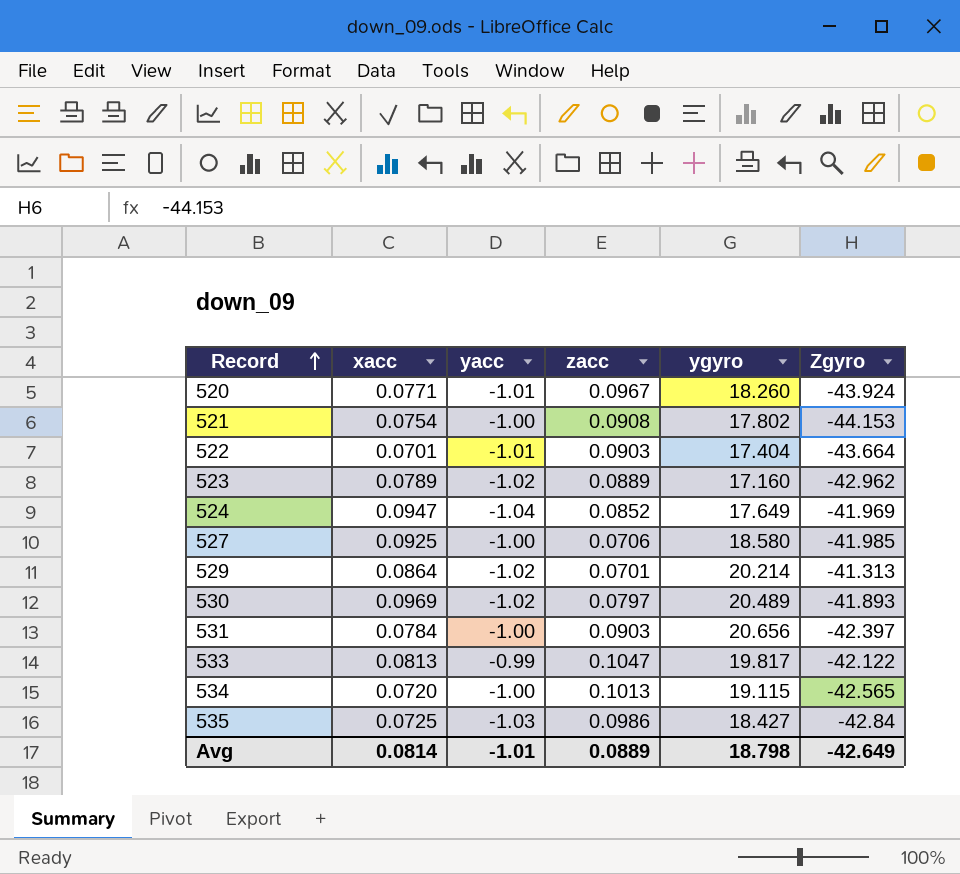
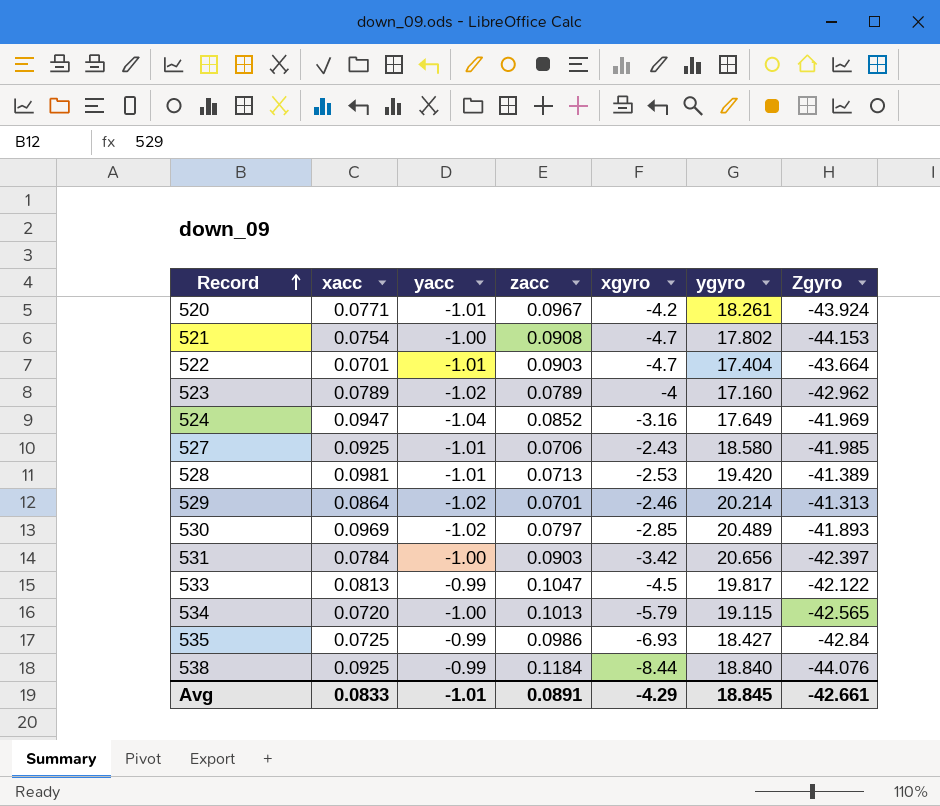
column xgyro | position: none -> 5
520 | ygyro: 18.260 -> 18.261
523 | zacc: 0.0889 -> 0.0789
527 | yacc: -1.00 -> -1.01
row 528: none -> 0.0981 | -1.01 | 0.0713 | -2.53 | 19.420 | -41.389
535 | yacc: -1.03 -> -0.99
row 538: none -> 0.0925 | -0.99 | 0.1184 | -8.44 | 18.840 | -44.076
Avg | xacc: 0.0814 -> 0.0833
Avg | zacc: 0.0889 -> 0.0891
Avg | ygyro: 18.798 -> 18.845
Avg | Zgyro: -42.649 -> -42.661

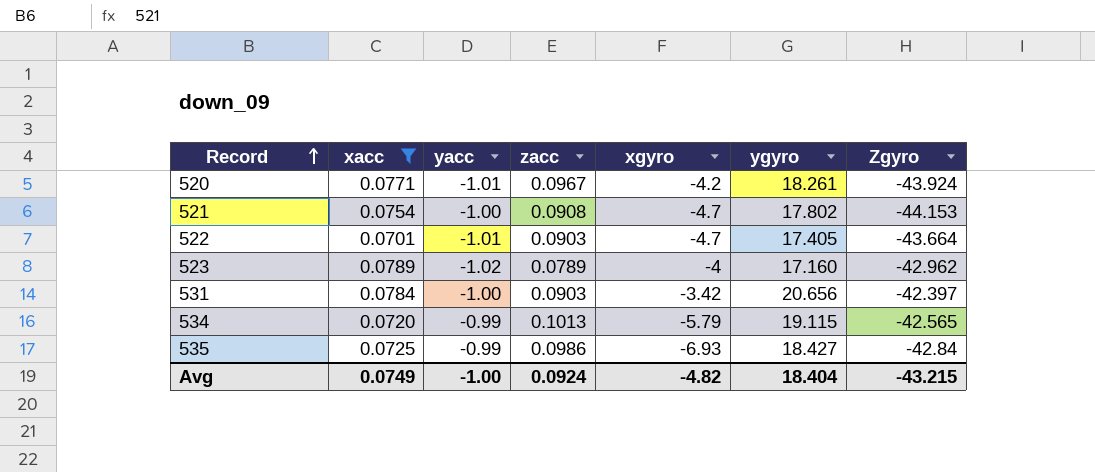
filter: none -> xacc <= 0.0789
522 | ygyro: 17.404 -> 17.405
534 | yacc: -1.00 -> -0.99
Avg | xacc: 0.0833 -> 0.0749
Avg | yacc: -1.01 -> -1.00
Avg | zacc: 0.0891 -> 0.0924
Avg | xgyro: -4.29 -> -4.82
Avg | ygyro: 18.845 -> 18.404
Avg | Zgyro: -42.661 -> -43.215

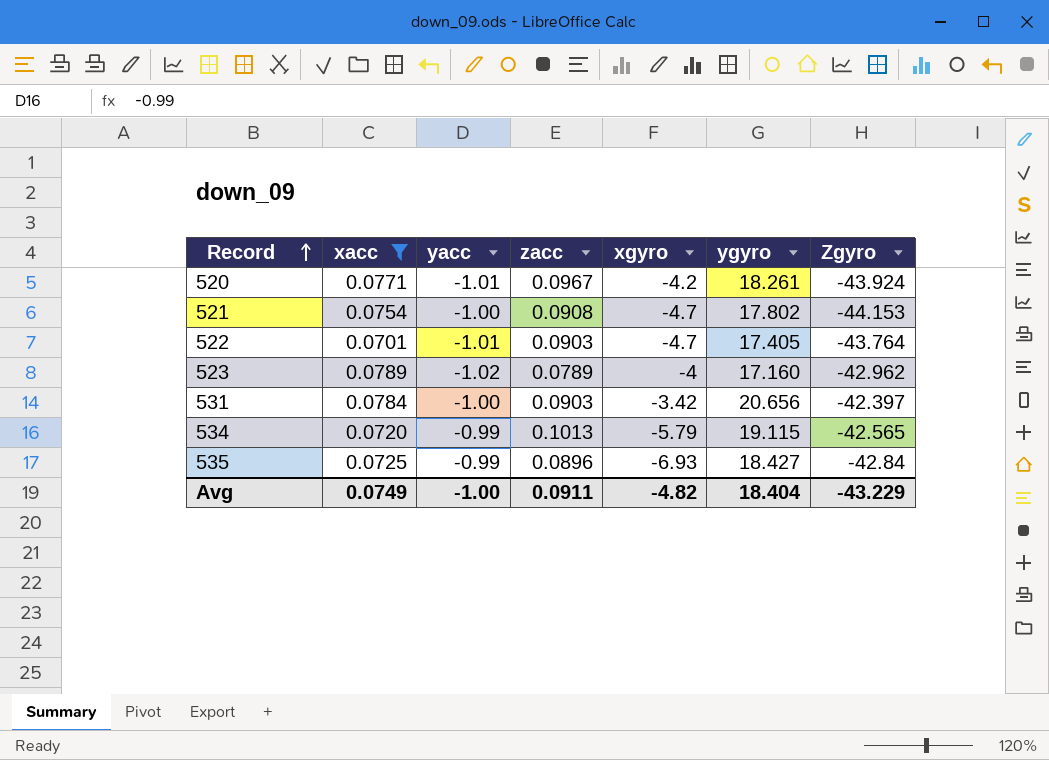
522 | Zgyro: -43.664 -> -43.764
535 | zacc: 0.0986 -> 0.0896
Avg | zacc: 0.0924 -> 0.0911
Avg | Zgyro: -43.215 -> -43.229

